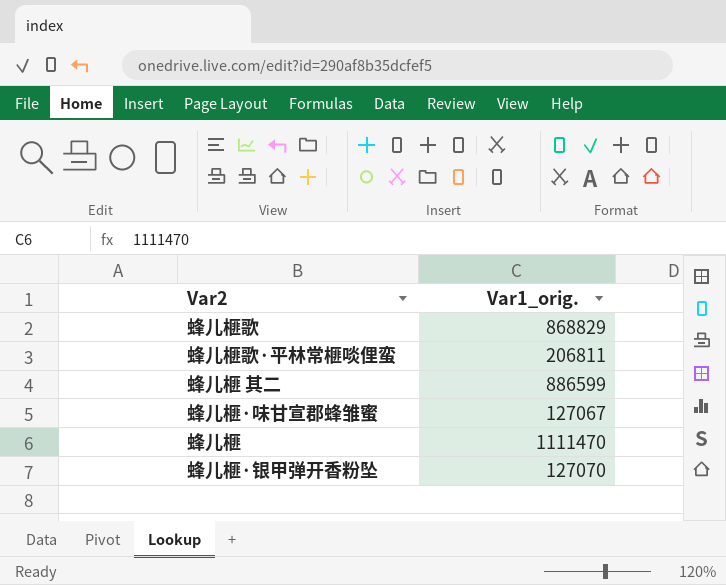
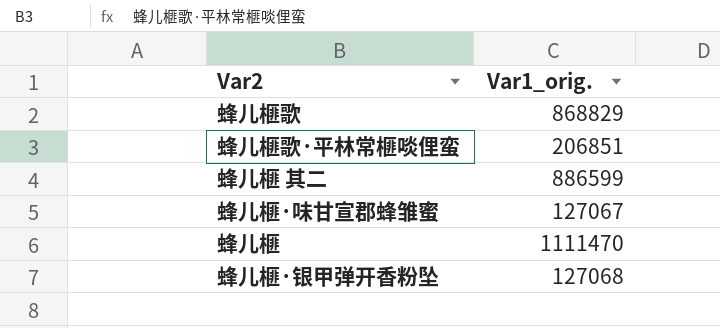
蜂儿榧歌·平林常榧啖俚蛮 | Var1_orig.: 206811 -> 206851
蜂儿榧·银甲弹开香粉坠 | Var1_orig.: 127070 -> 127068

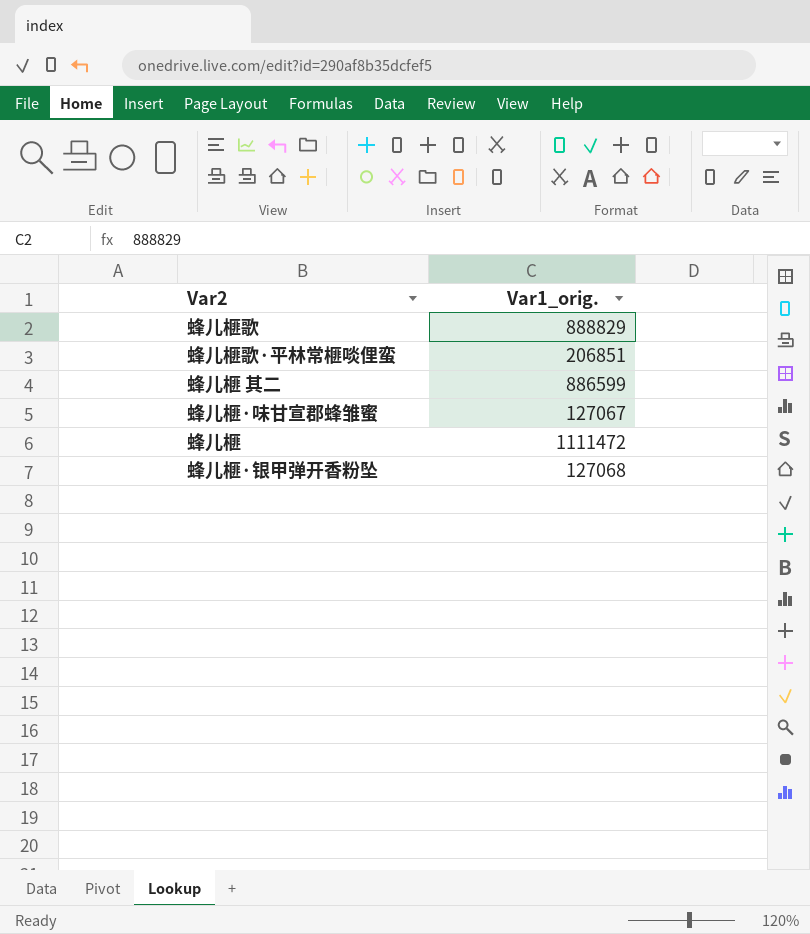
蜂儿榧歌 | Var1_orig.: 868829 -> 888829
蜂儿榧 | Var1_orig.: 1111470 -> 1111472

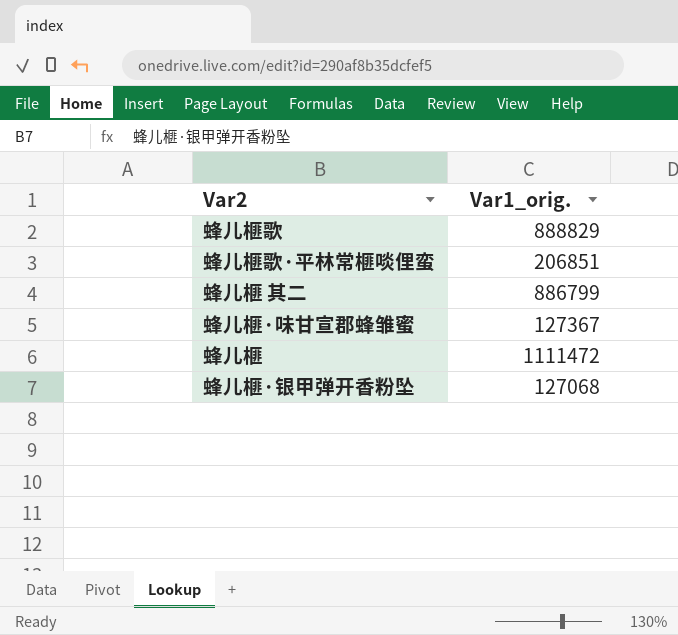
蜂儿榧 其二 | Var1_orig.: 886599 -> 886799
蜂儿榧·味甘宣郡蜂雏蜜 | Var1_orig.: 127067 -> 127367

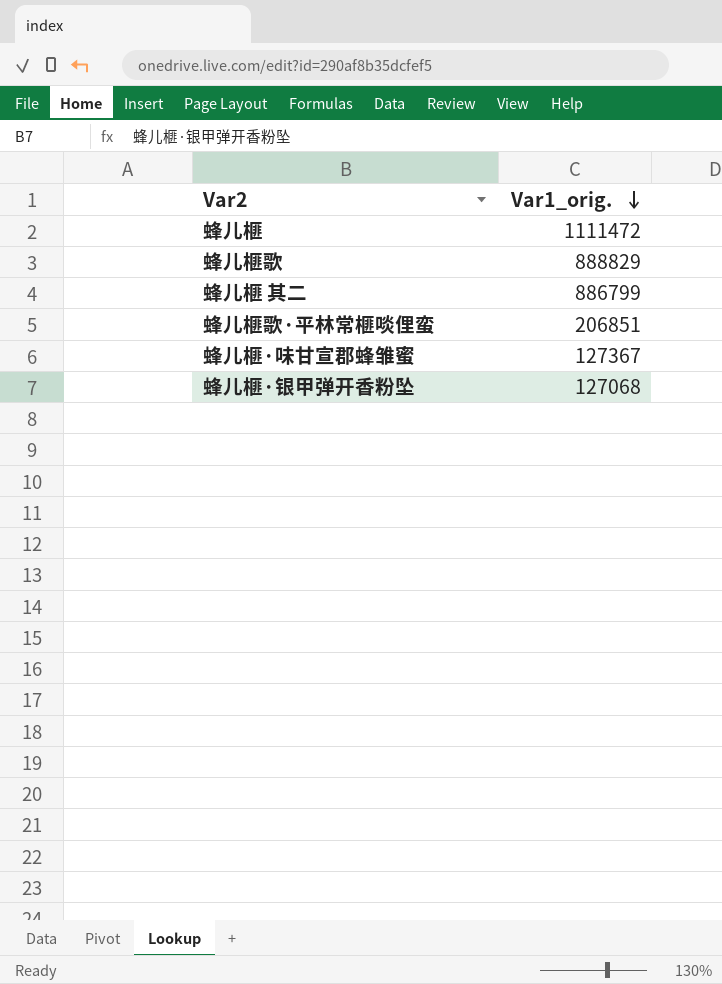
row order: none -> Var1_orig. descending

